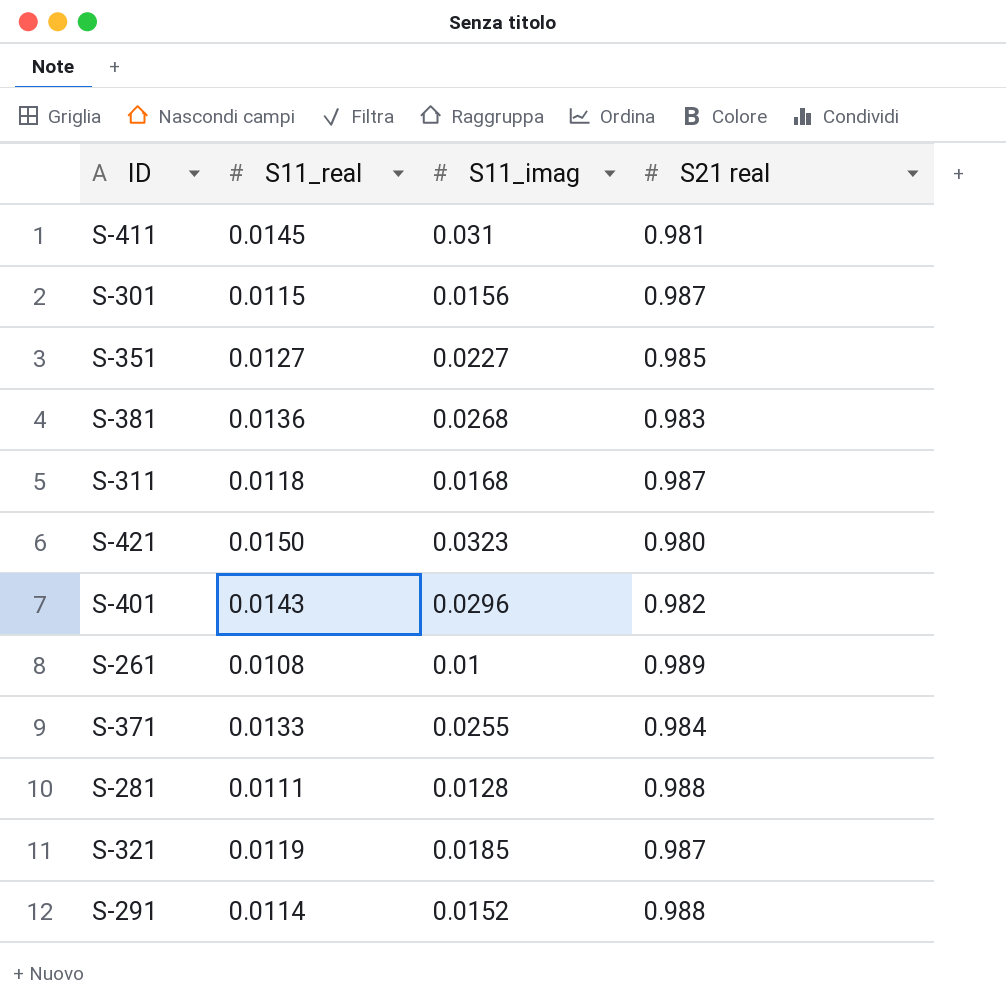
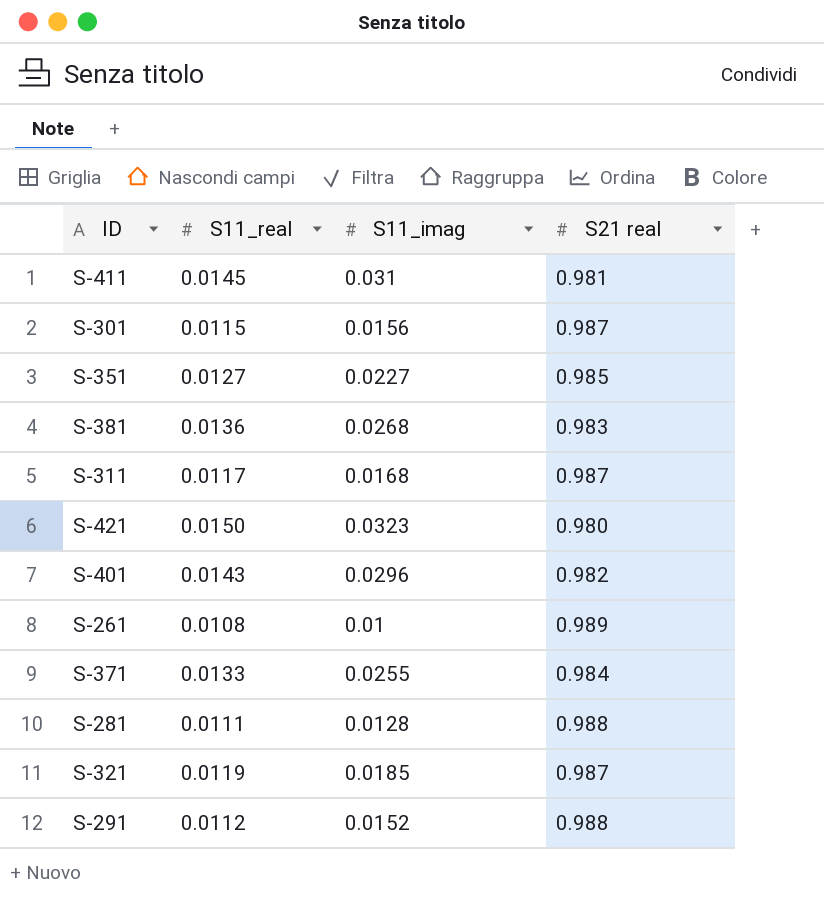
S-311 | S11_real: 0.0118 -> 0.0117
S-291 | S11_real: 0.0114 -> 0.0112

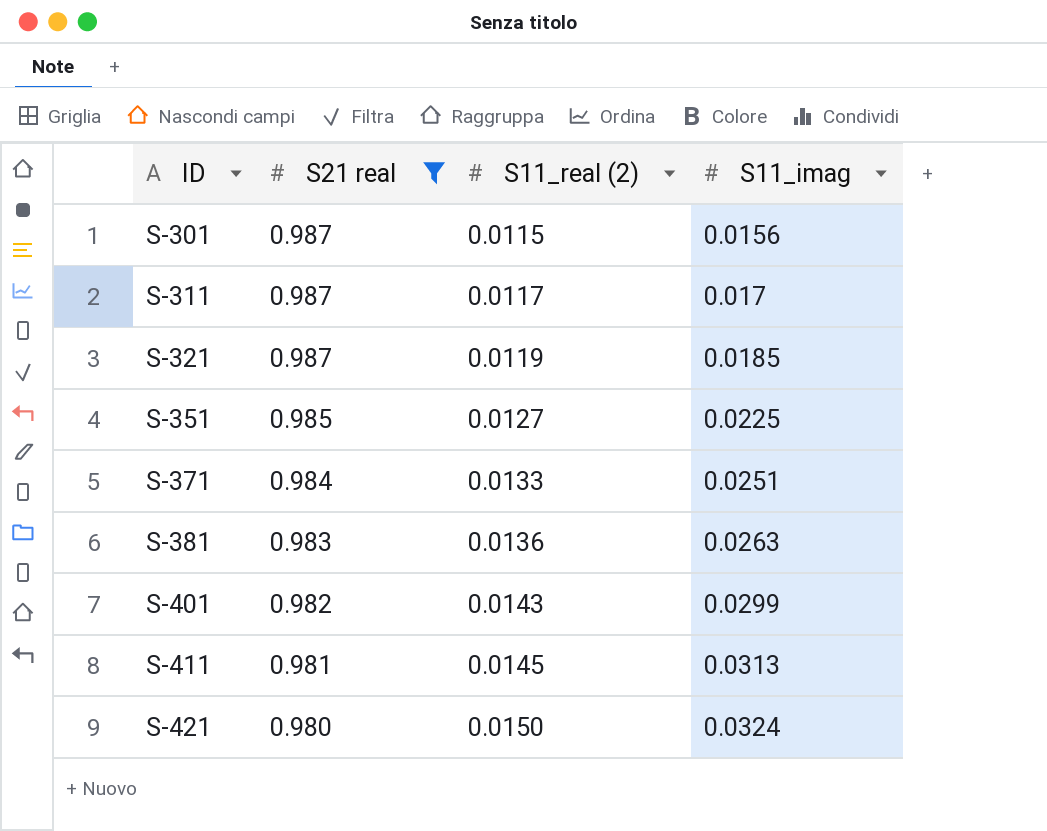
filter: none -> S21 real <= 0.987
row order: none -> ID ascending
column S21 real | position: 4 -> 2
column name: S11_real -> S11_real (2)
S-311 | S11_imag: 0.0168 -> 0.017
S-351 | S11_imag: 0.0227 -> 0.0225
S-371 | S11_imag: 0.0255 -> 0.0251
S-381 | S11_imag: 0.0268 -> 0.0263
S-401 | S11_imag: 0.0296 -> 0.0299
S-411 | S11_imag: 0.031 -> 0.0313
S-421 | S11_imag: 0.0323 -> 0.0324

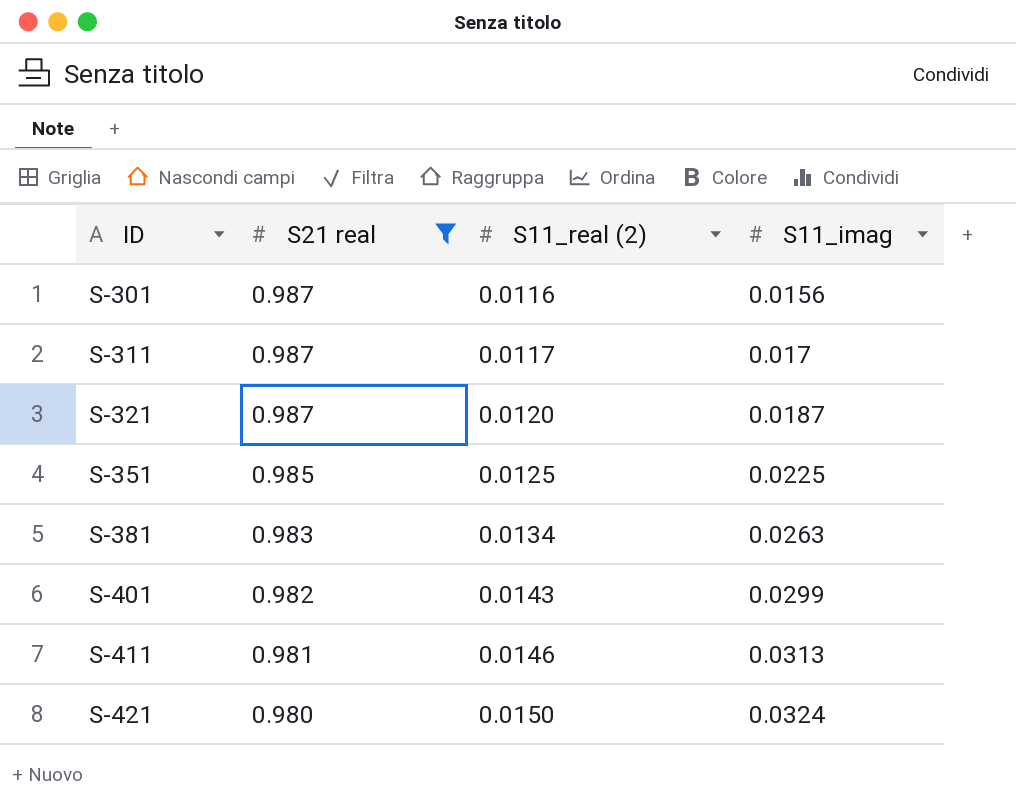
row S-371: 0.984 | 0.0133 | 0.0251 -> none
S-301 | S11_real (2): 0.0115 -> 0.0116
S-321 | S11_real (2): 0.0119 -> 0.0120
S-321 | S11_imag: 0.0185 -> 0.0187
S-351 | S11_real (2): 0.0127 -> 0.0125
S-381 | S11_real (2): 0.0136 -> 0.0134
S-411 | S11_real (2): 0.0145 -> 0.0146

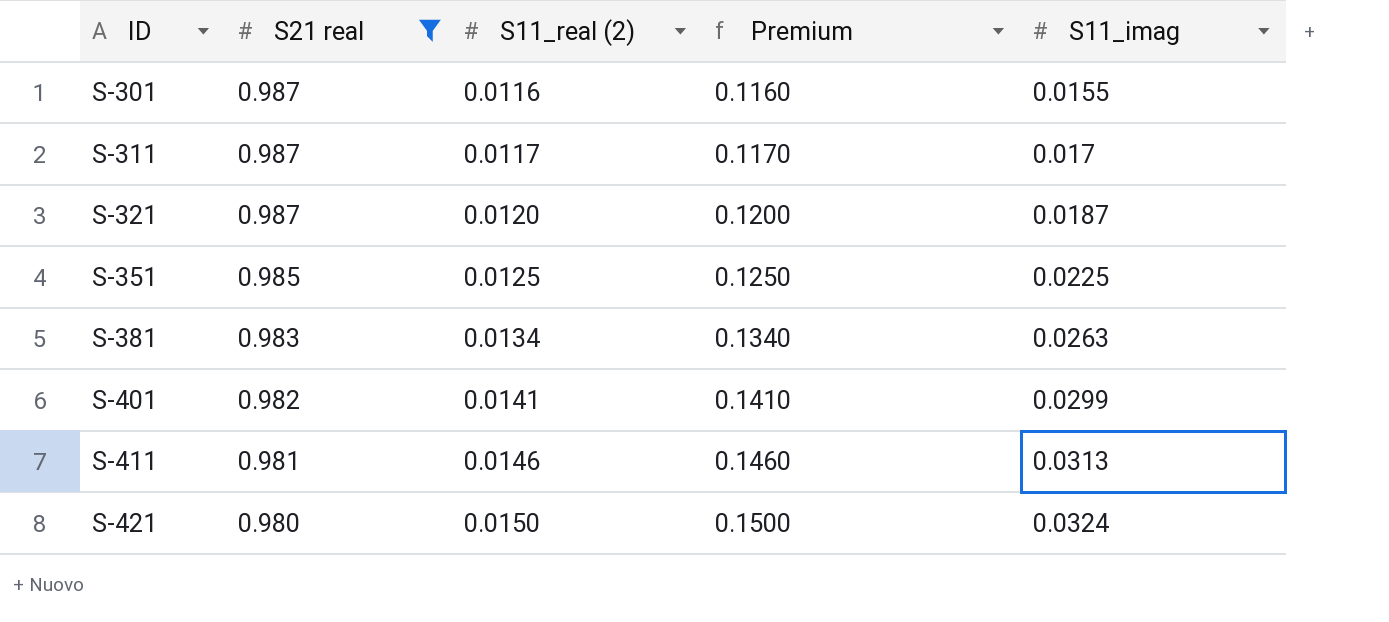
column Premium | formula: none -> [S11_real (2)] * 10
S-301 | S11_imag: 0.0156 -> 0.0155
S-401 | S11_real (2): 0.0143 -> 0.0141

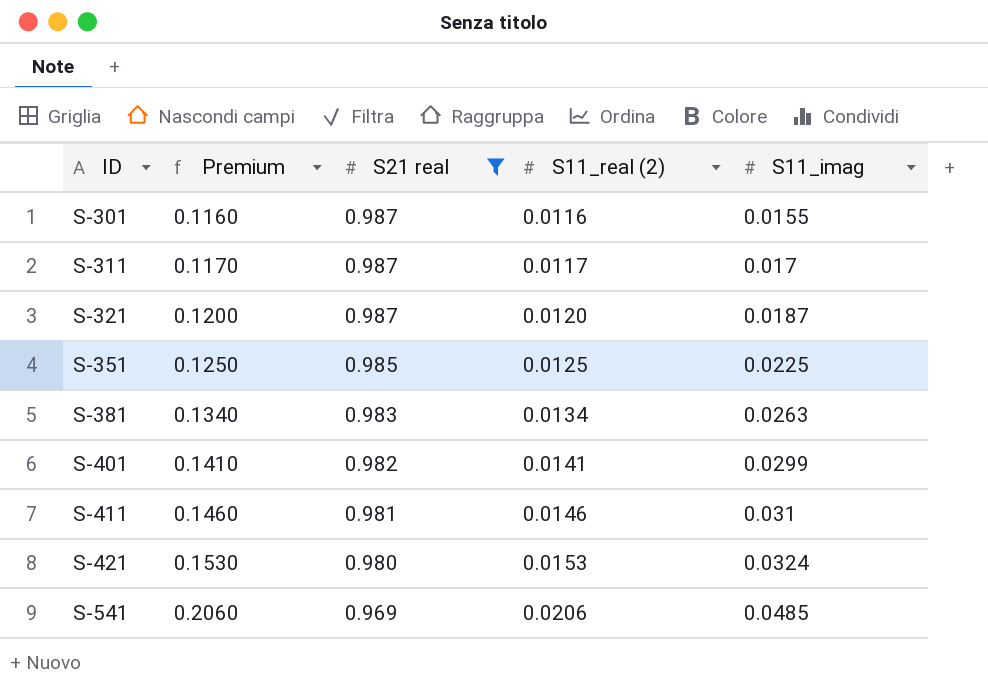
column Premium | position: 4 -> 2
S-411 | S11_imag: 0.0313 -> 0.031
S-421 | Premium: 0.1500 -> 0.1530
S-421 | S11_real (2): 0.0150 -> 0.0153
row S-541: none -> 0.2060 | 0.969 | 0.0206 | 0.0485

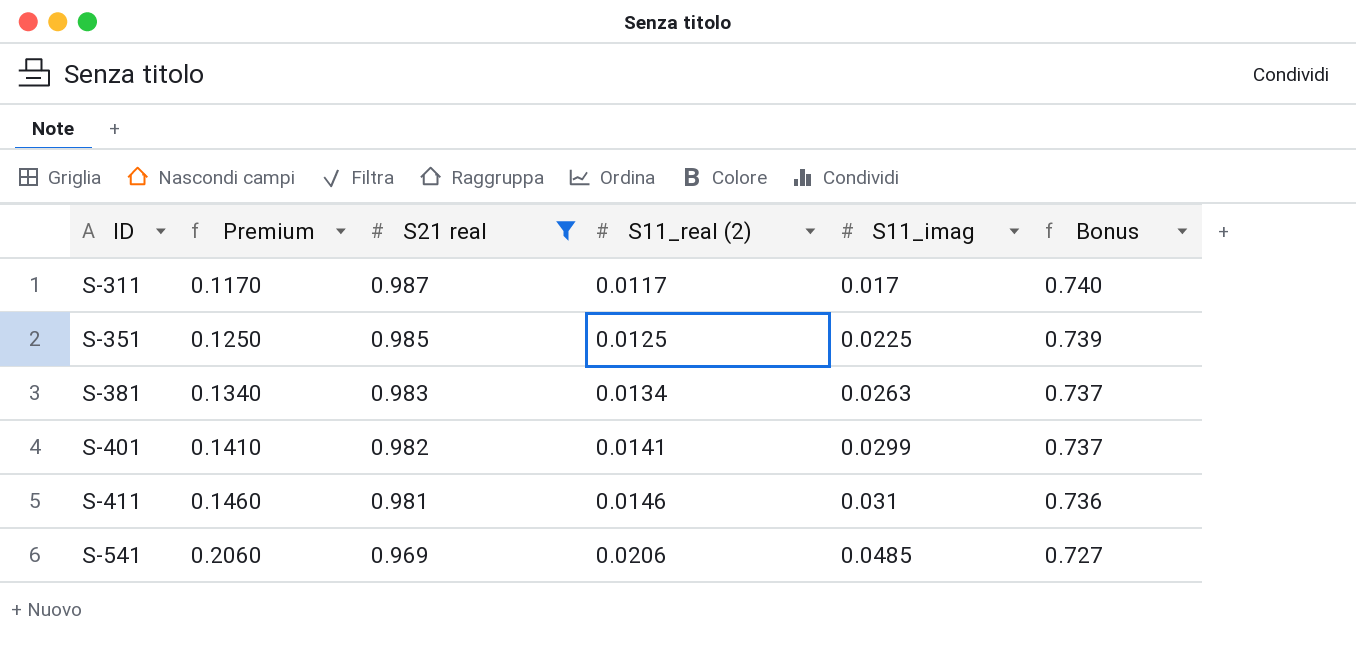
column Bonus | formula: none -> [S21 real] * 0.75
row S-301: 0.1160 | 0.987 | 0.0116 | 0.0155 -> none
row S-321: 0.1200 | 0.987 | 0.0120 | 0.0187 -> none
row S-421: 0.1530 | 0.980 | 0.0153 | 0.0324 -> none

